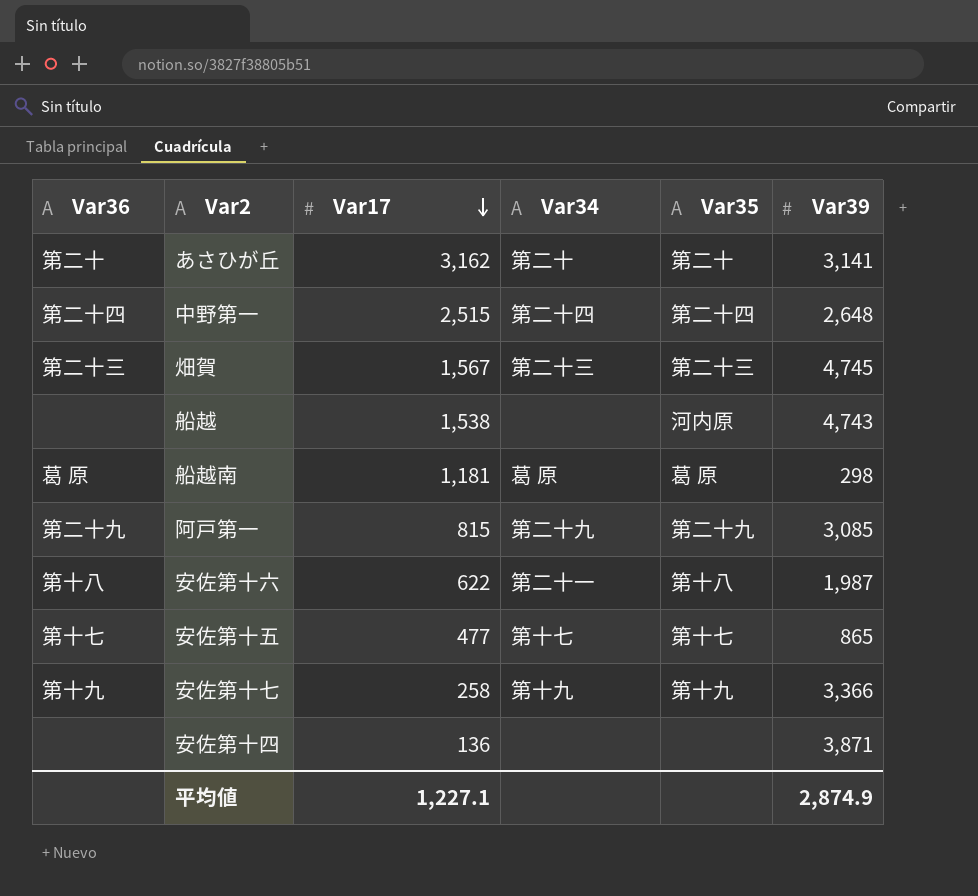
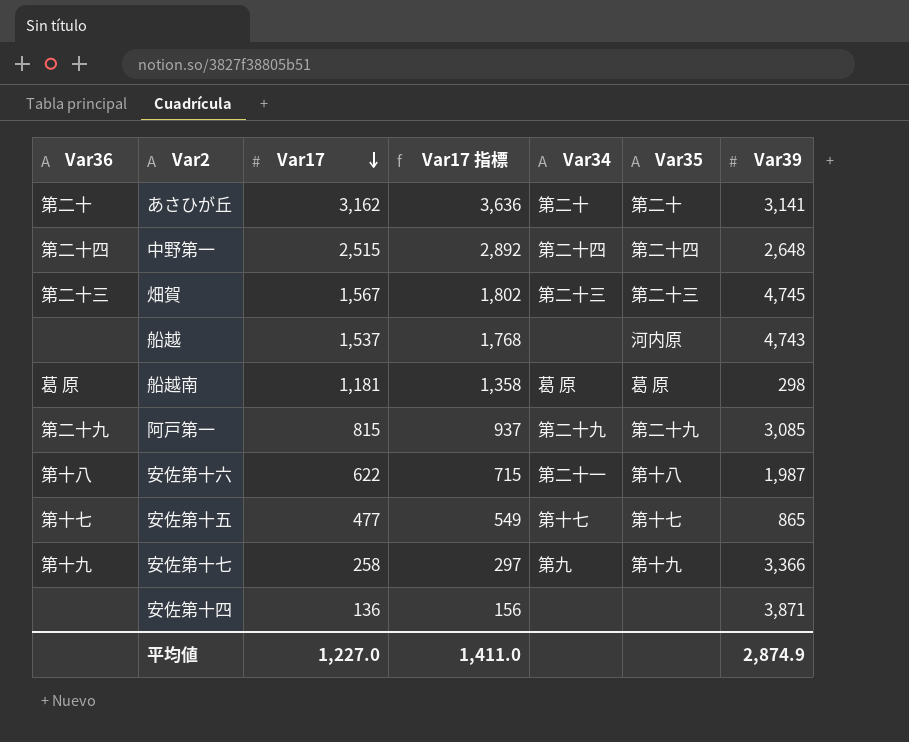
column Var17 指標 | formula: none -> [Var17] * 1.15
船越 | Var17: 1,538 -> 1,537
安佐第十七 | Var34: 第十九 -> 第九
平均値 | Var17: 1,227.1 -> 1,227.0

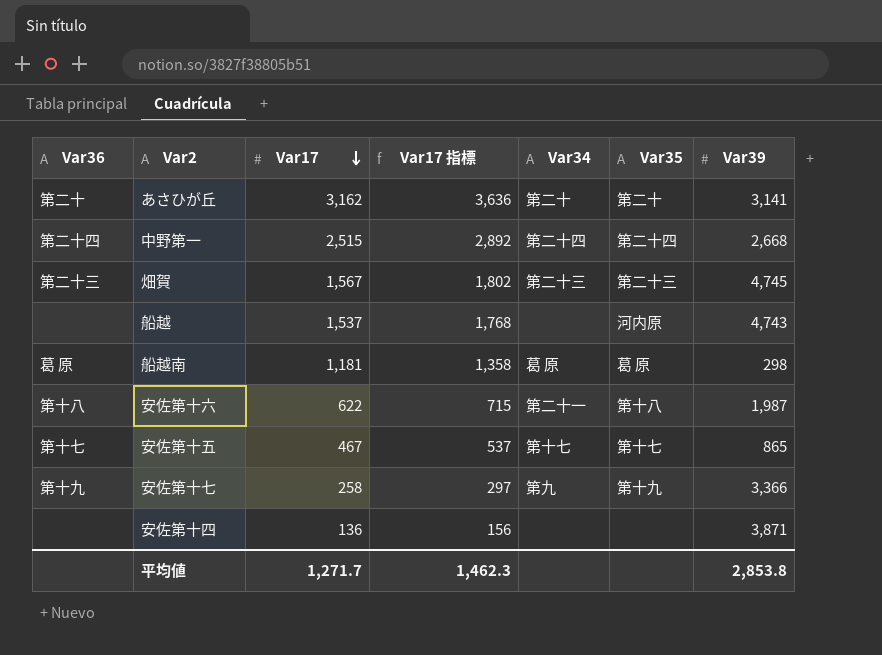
row 阿戸第一: 第二十九 | 815 | 937 | 第二十九 | 第二十九 | 3,085 -> none
中野第一 | Var39: 2,648 -> 2,668
安佐第十五 | Var17: 477 -> 467
安佐第十五 | Var17 指標: 549 -> 537
平均値 | Var17: 1,227.0 -> 1,271.7
平均値 | Var17 指標: 1,411.0 -> 1,462.3
平均値 | Var39: 2,874.9 -> 2,853.8

